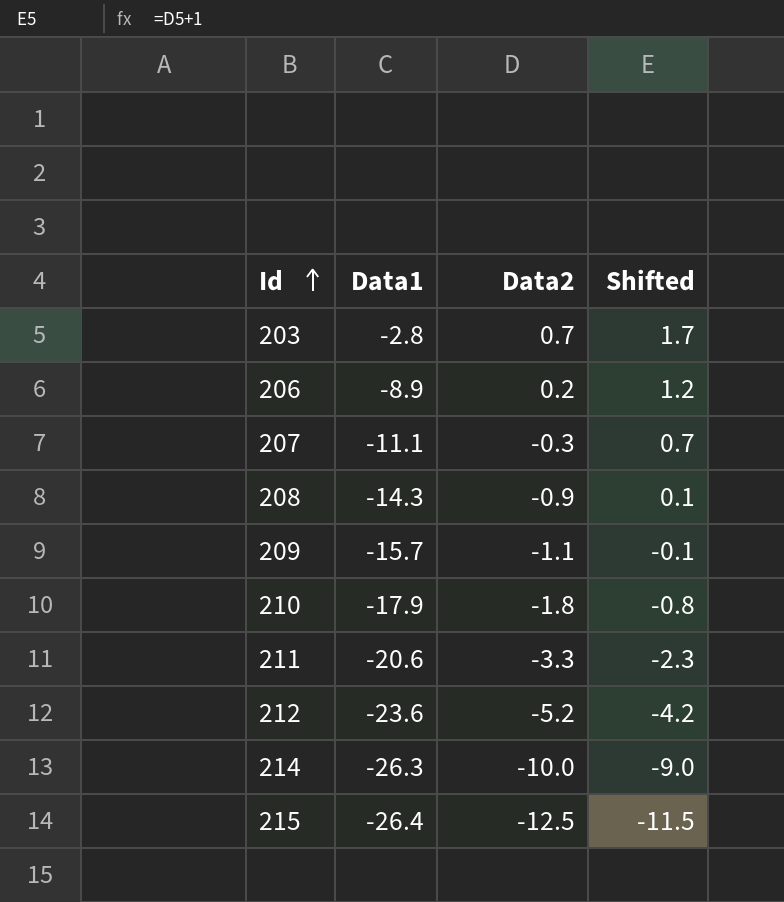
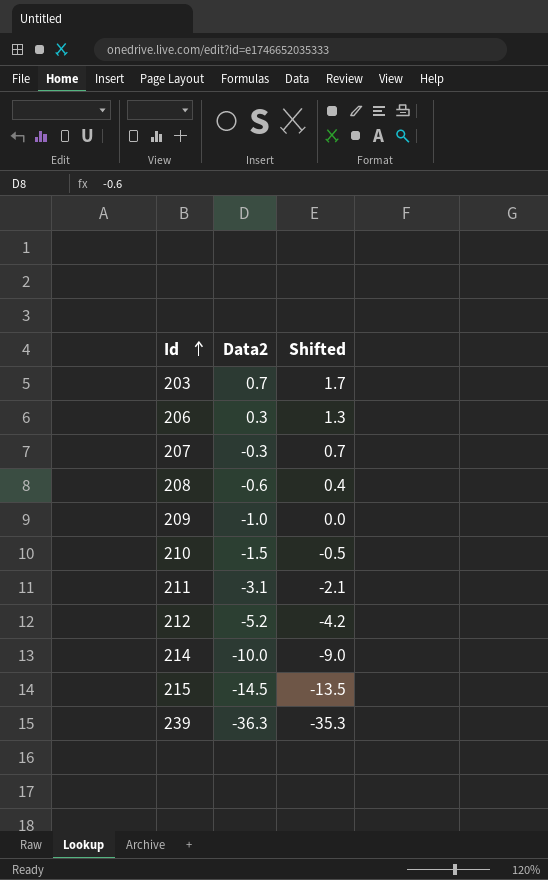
column Data1 | position: 2 -> none
206 | Data2: 0.2 -> 0.3
206 | Shifted: 1.2 -> 1.3
208 | Data2: -0.9 -> -0.6
208 | Shifted: 0.1 -> 0.4
209 | Data2: -1.1 -> -1.0
209 | Shifted: -0.1 -> 0.0
210 | Data2: -1.8 -> -1.5
210 | Shifted: -0.8 -> -0.5
211 | Data2: -3.3 -> -3.1
211 | Shifted: -2.3 -> -2.1
215 | Data2: -12.5 -> -14.5
215 | Shifted: -11.5 -> -13.5
row 239: none -> -36.3 | -35.3

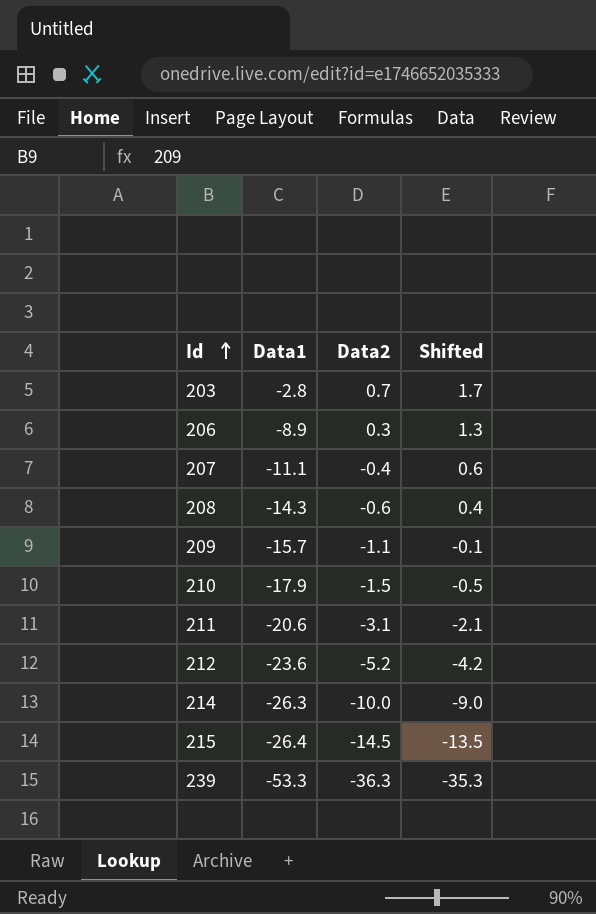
column Data1 | position: none -> 2
207 | Data2: -0.3 -> -0.4
207 | Shifted: 0.7 -> 0.6
209 | Data2: -1.0 -> -1.1
209 | Shifted: 0.0 -> -0.1

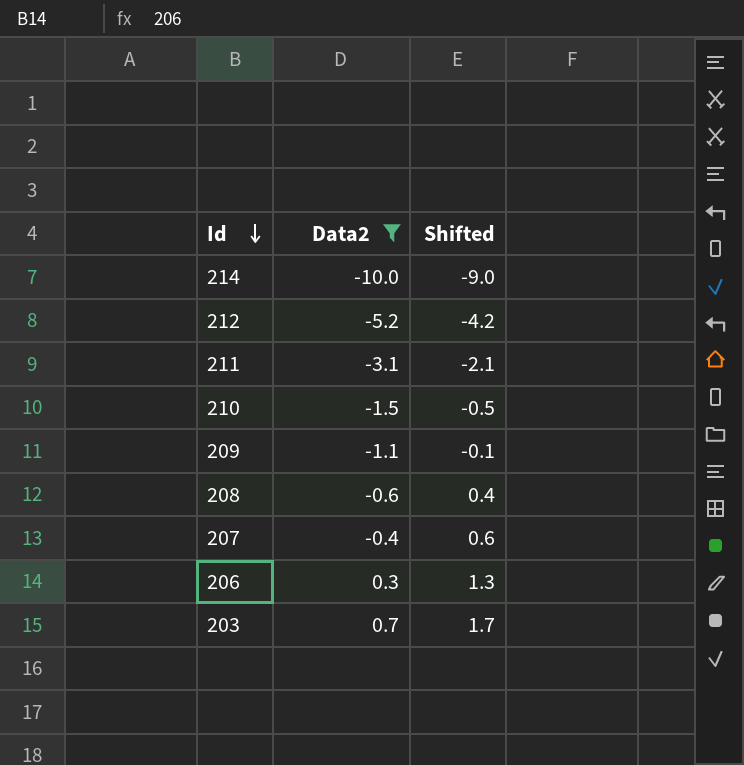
filter: none -> Data2 >= -10.0
row order: Id ascending -> Id descending
column Data1 | position: 2 -> none

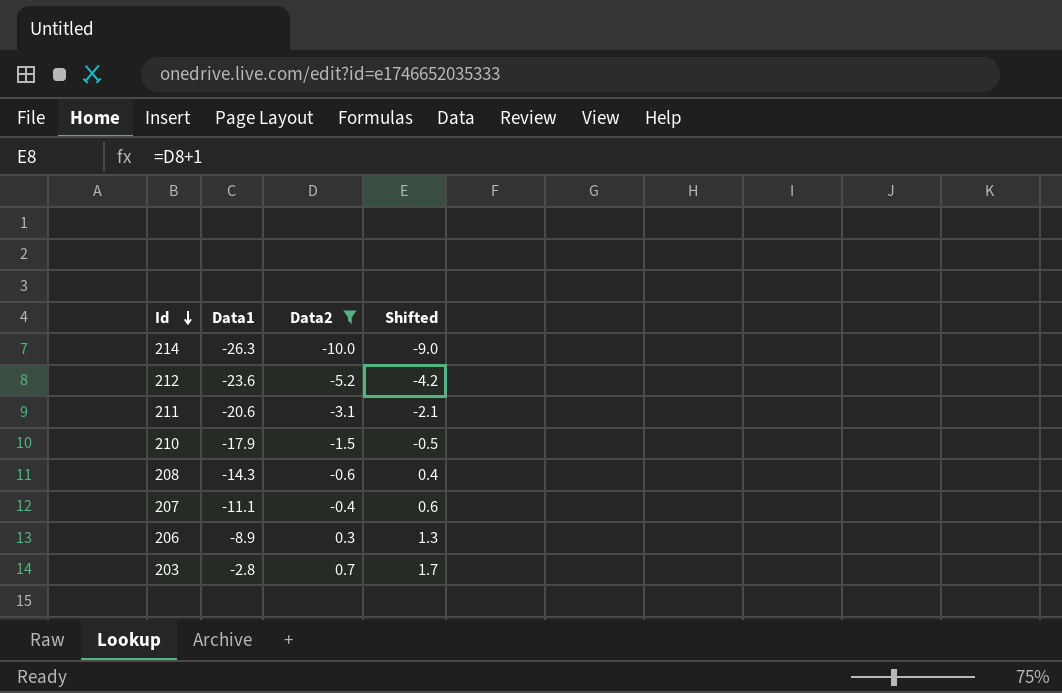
column Data1 | position: none -> 2
row 209: -1.1 | -0.1 -> none

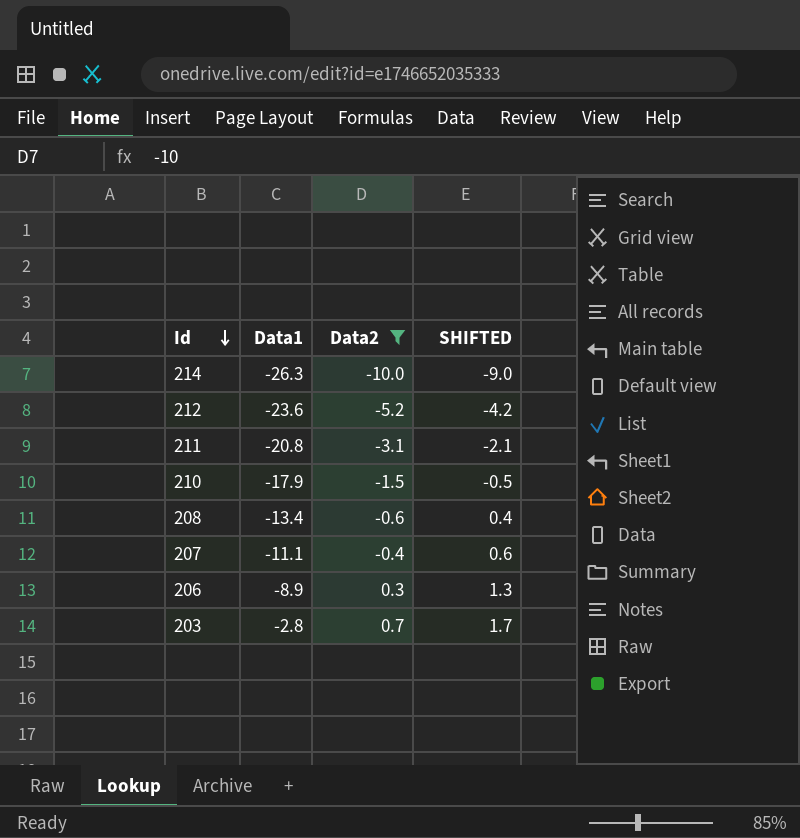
column name: Shifted -> SHIFTED
211 | Data1: -20.6 -> -20.8
208 | Data1: -14.3 -> -13.4

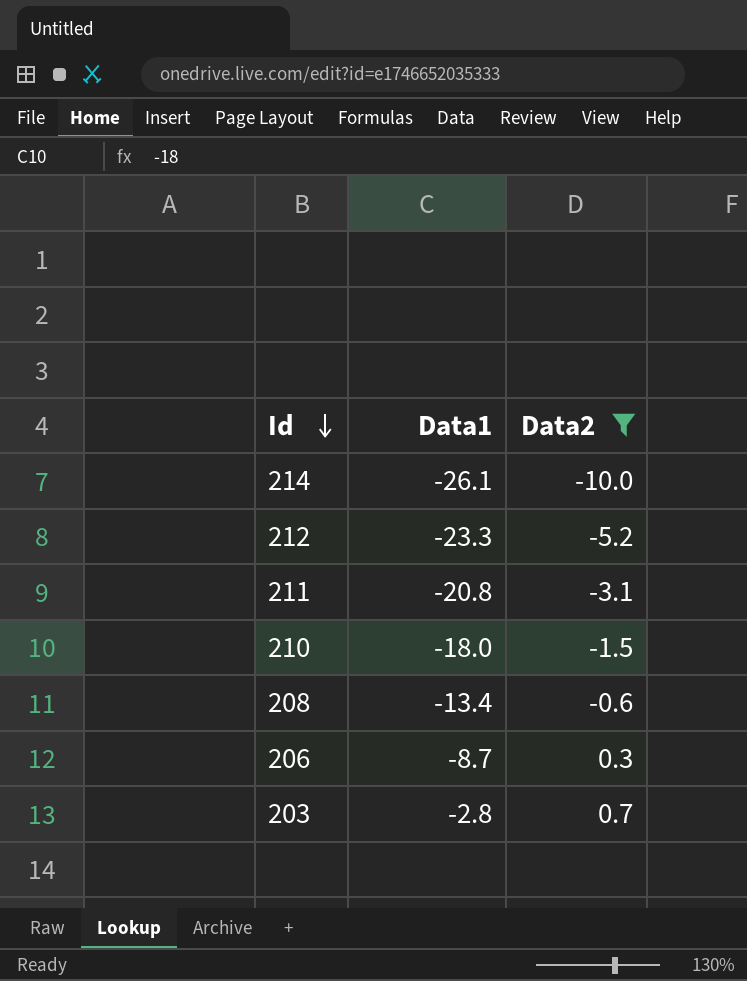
column SHIFTED | formula: [Data2] + 1 -> none
row 207: -11.1 | -0.4 | 0.6 -> none
214 | Data1: -26.3 -> -26.1
212 | Data1: -23.6 -> -23.3
210 | Data1: -17.9 -> -18.0
206 | Data1: -8.9 -> -8.7

